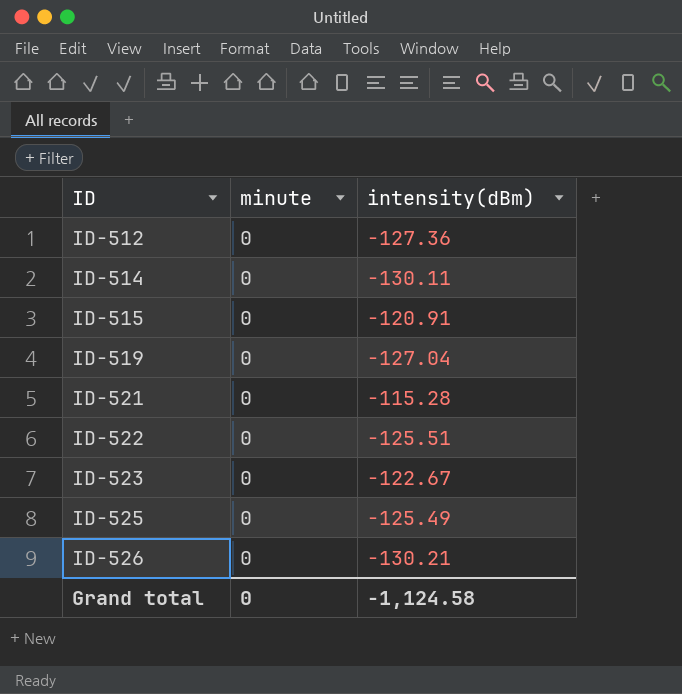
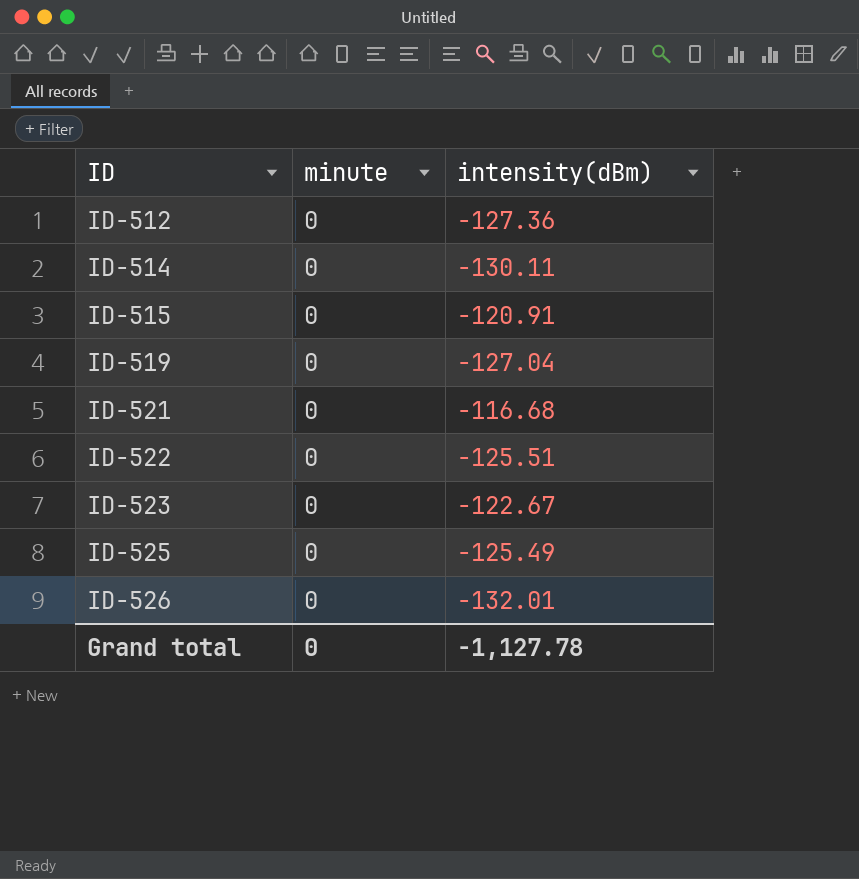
ID-521 | intensity(dBm): -115.28 -> -116.68
ID-526 | intensity(dBm): -130.21 -> -132.01
Grand total | intensity(dBm): -1,124.58 -> -1,127.78

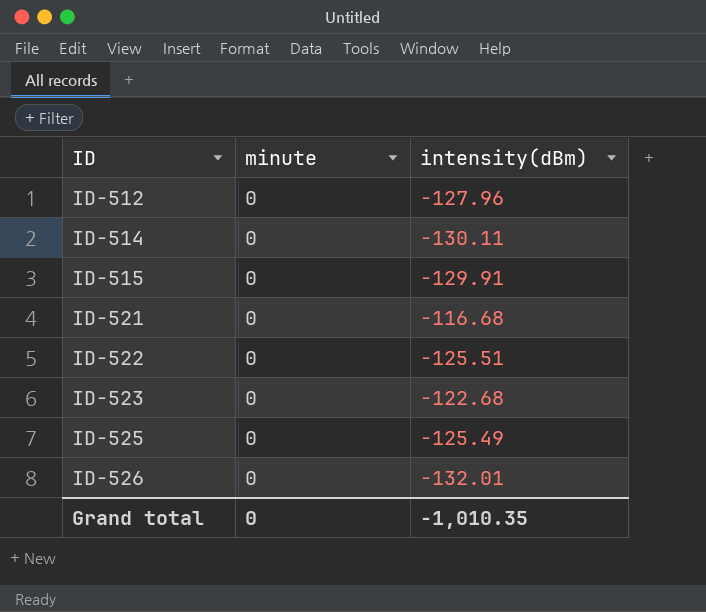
row ID-519: 0 | -127.04 -> none
ID-512 | intensity(dBm): -127.36 -> -127.96
ID-515 | intensity(dBm): -120.91 -> -129.91
ID-523 | intensity(dBm): -122.67 -> -122.68
Grand total | intensity(dBm): -1,127.78 -> -1,010.35

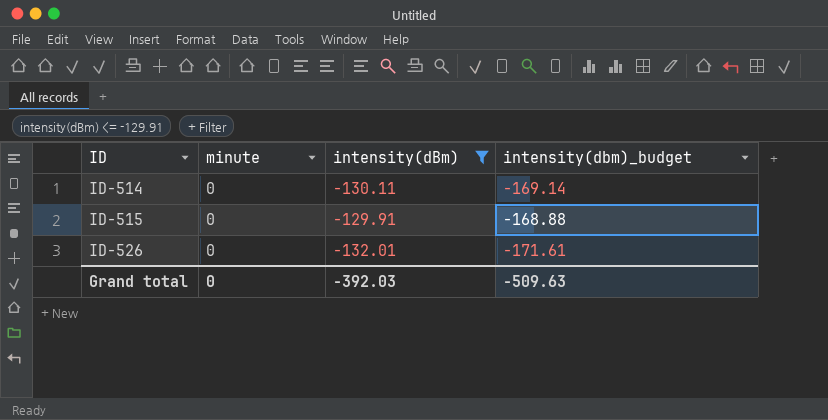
filter: none -> intensity(dBm) <= -129.91
column intensity(dbm)_budget | formula: none -> [intensity(dBm)] * 1.3
Grand total | intensity(dBm): -1,010.35 -> -392.03

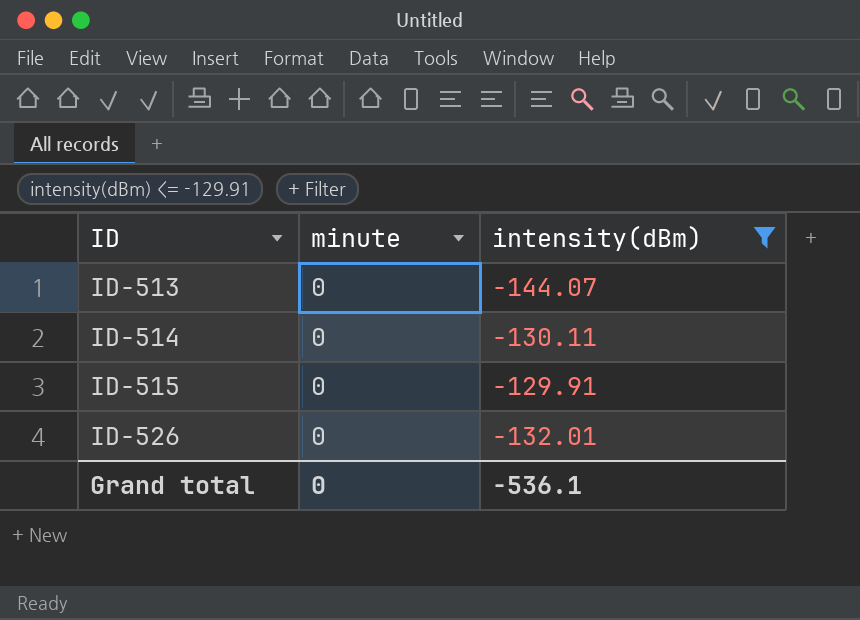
column intensity(dbm)_budget | formula: [intensity(dBm)] * 1.3 -> none
row ID-513: none -> 0 | -144.07
Grand total | intensity(dBm): -392.03 -> -536.1

